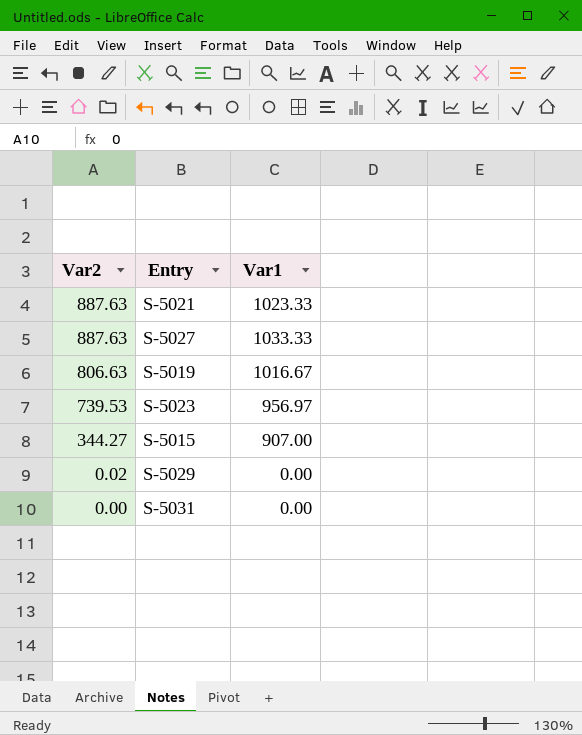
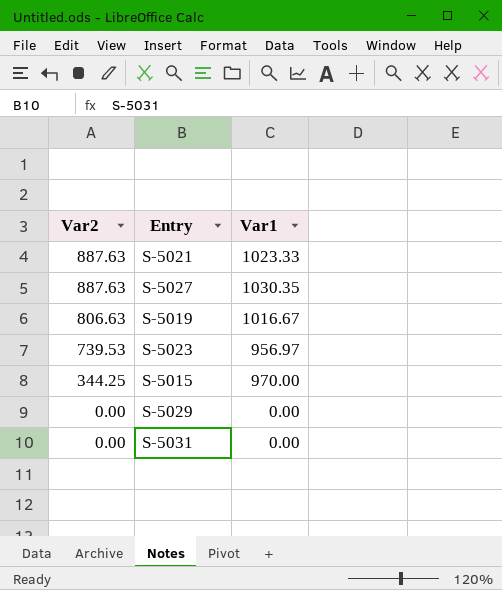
S-5027 | Var1: 1033.33 -> 1030.35
S-5015 | Var2: 344.27 -> 344.25
S-5015 | Var1: 907.00 -> 970.00
S-5029 | Var2: 0.02 -> 0.00

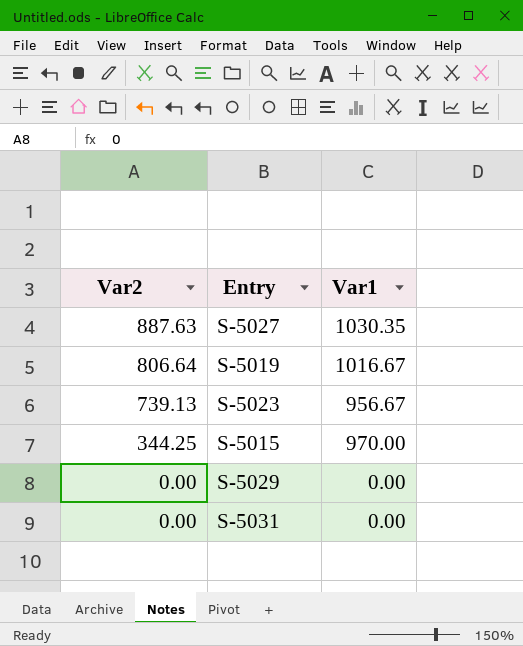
row S-5021: 887.63 | 1023.33 -> none
S-5019 | Var2: 806.63 -> 806.64
S-5023 | Var2: 739.53 -> 739.13
S-5023 | Var1: 956.97 -> 956.67

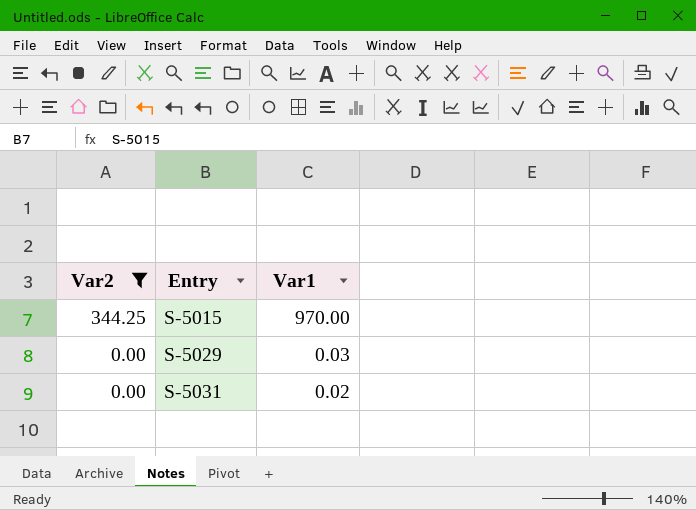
filter: none -> Var2 <= 344.25
S-5029 | Var1: 0.00 -> 0.03
S-5031 | Var1: 0.00 -> 0.02

